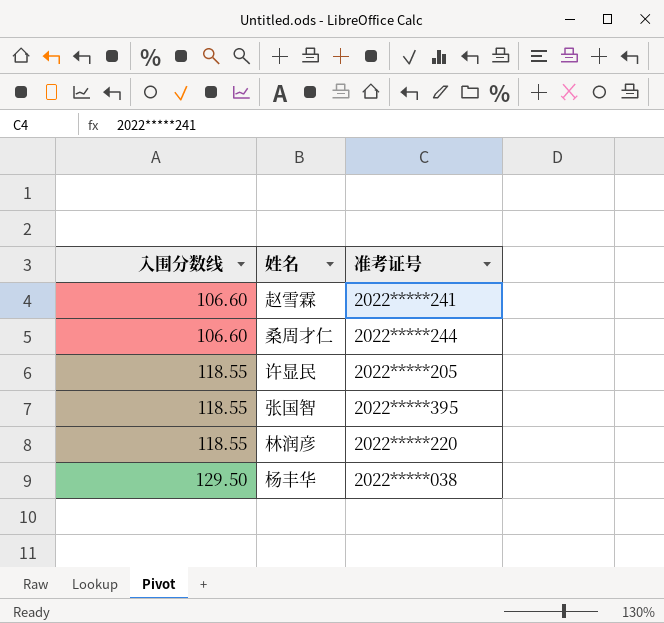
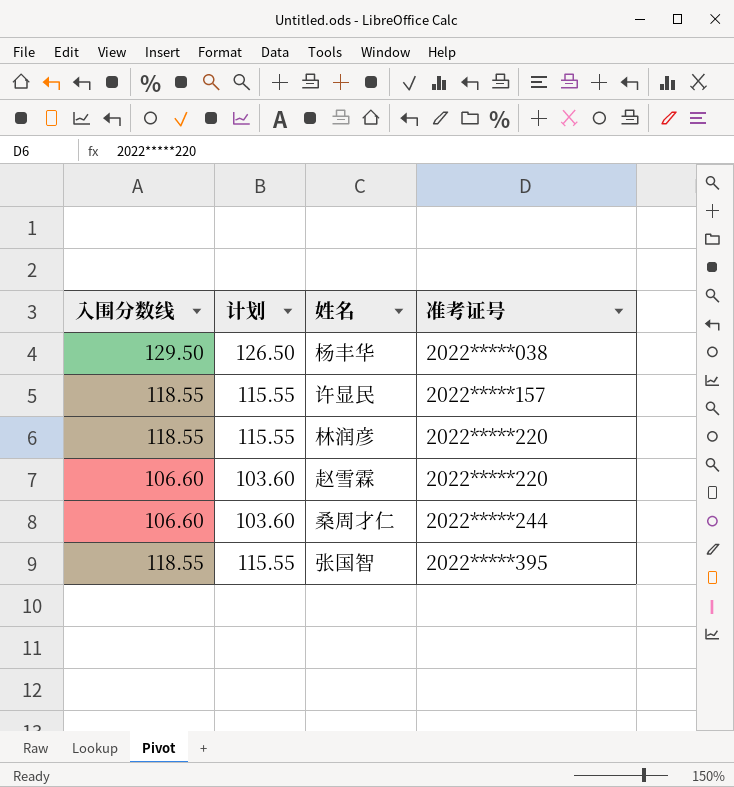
row order: 入围分数线 ascending -> 准考证号 ascending
column 计划 | formula: none -> [入围分数线] - 3
许显民 | 准考证号: 2022*****205 -> 2022*****157
赵雪霖 | 准考证号: 2022*****241 -> 2022*****220

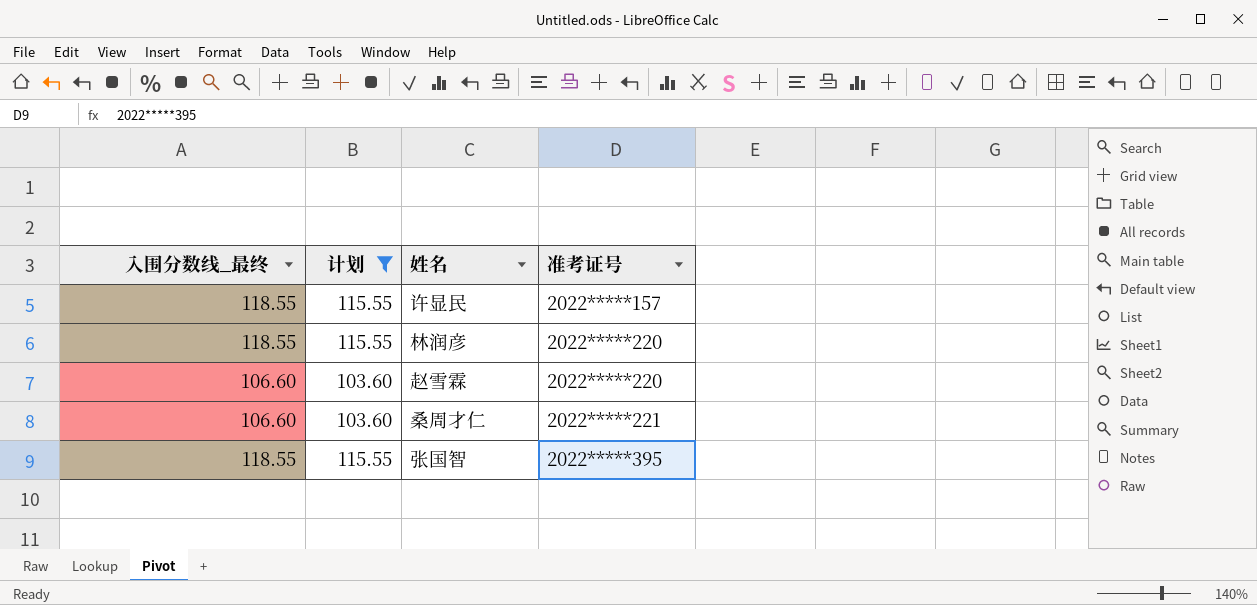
filter: none -> 计划 != 126.50
column name: 入围分数线 -> 入围分数线_最终
桑周才仁 | 准考证号: 2022*****244 -> 2022*****221

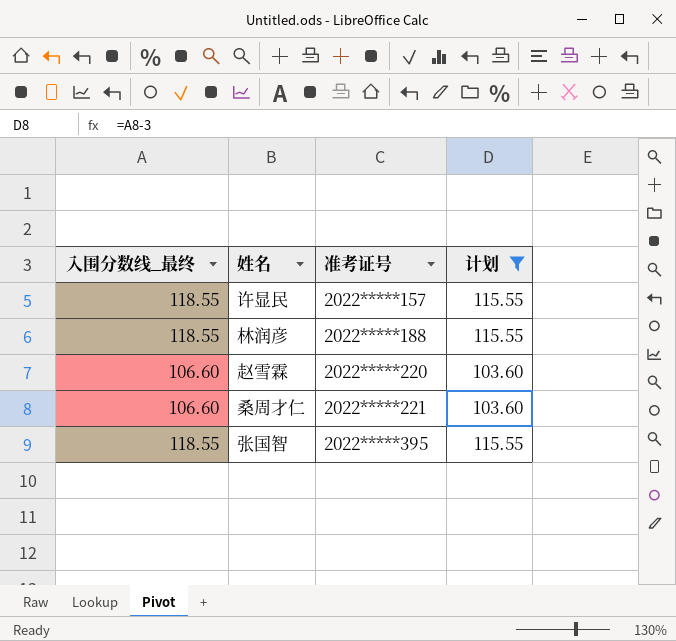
column 计划 | position: 2 -> 4
林润彦 | 准考证号: 2022*****220 -> 2022*****188

